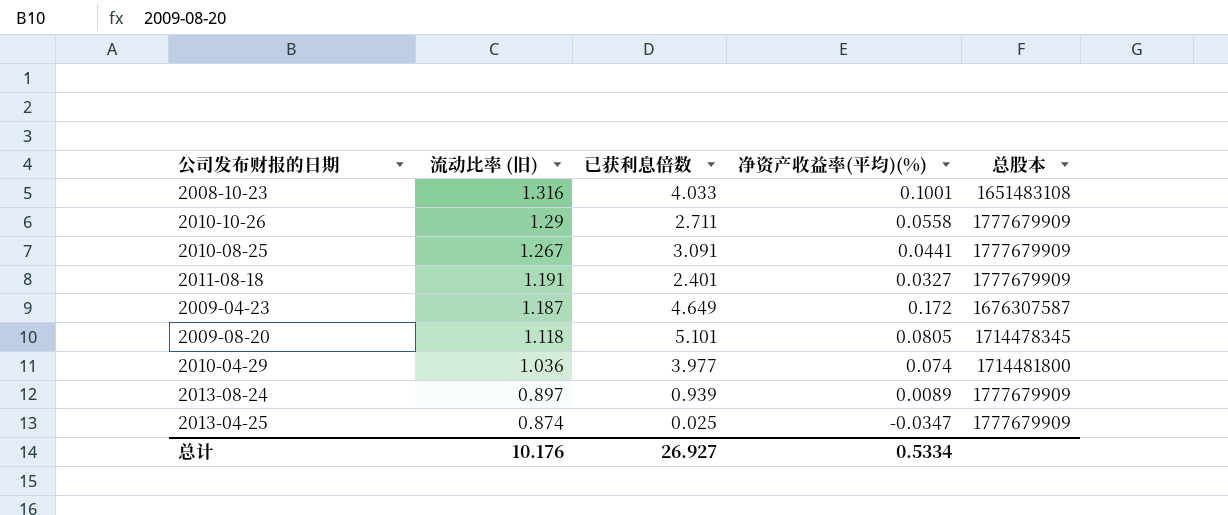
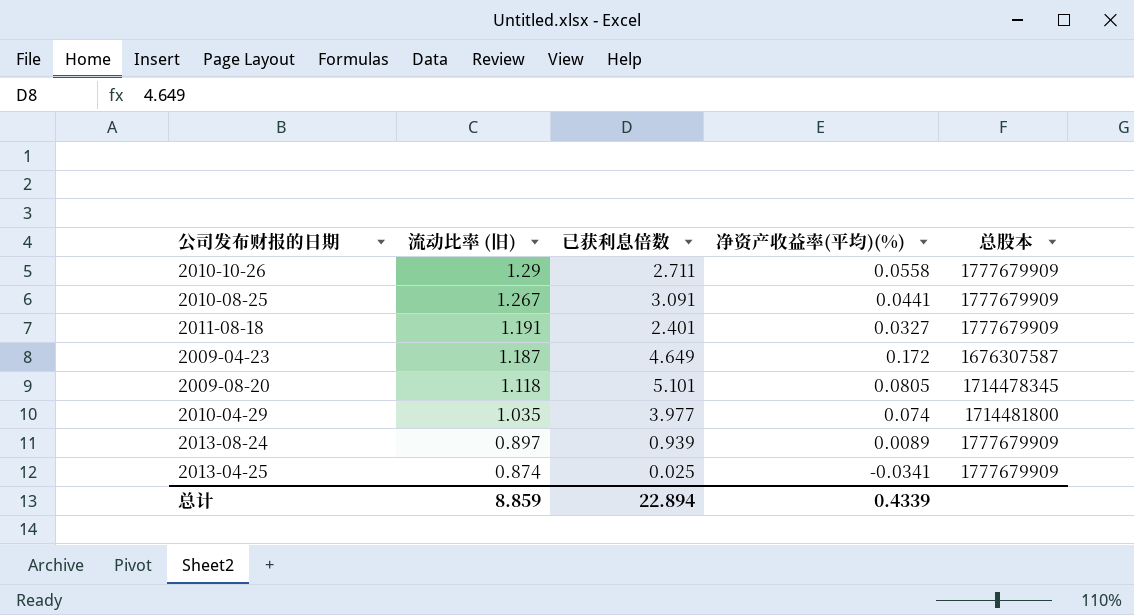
row 2008-10-23: 1.316 | 4.033 | 0.1001 | 1651483108 -> none
2010-04-29 | 流动比率 (旧): 1.036 -> 1.035
2013-04-25 | 净资产收益率(平均)(%): -0.0347 -> -0.0341
总计 | 流动比率 (旧): 10.176 -> 8.859
总计 | 已获利息倍数: 26.927 -> 22.894
总计 | 净资产收益率(平均)(%): 0.5334 -> 0.4339

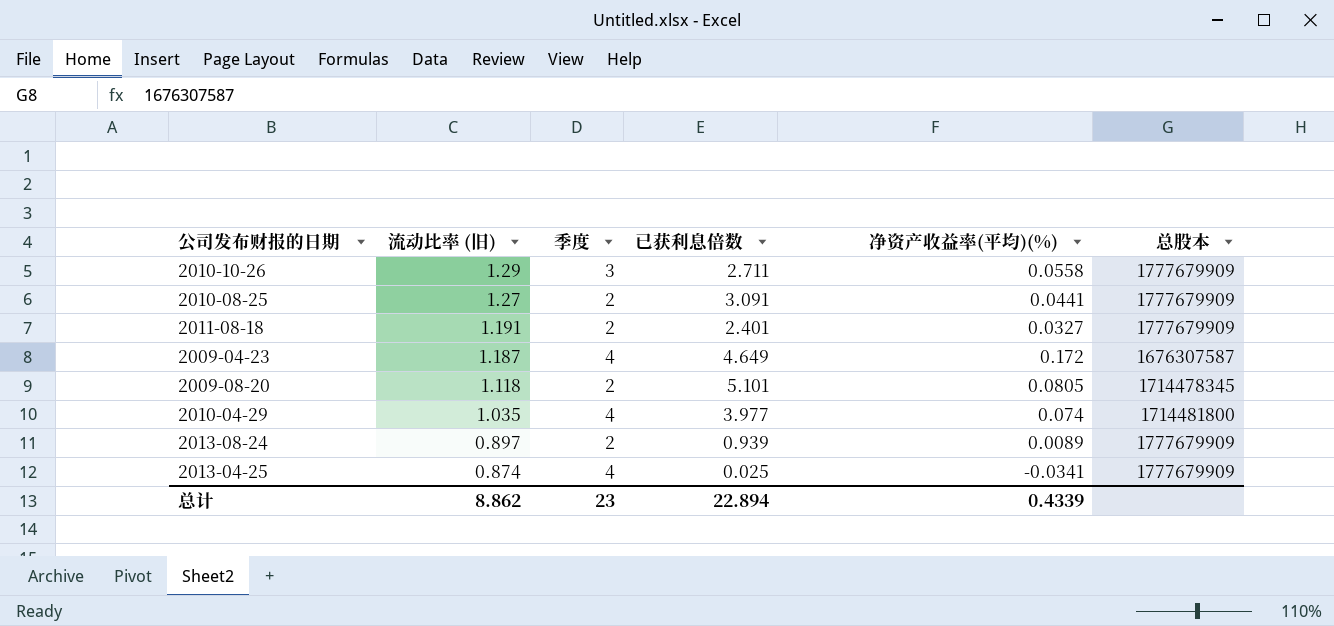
column 季度 | position: none -> 3
2010-08-25 | 流动比率 (旧): 1.267 -> 1.27
总计 | 流动比率 (旧): 8.859 -> 8.862

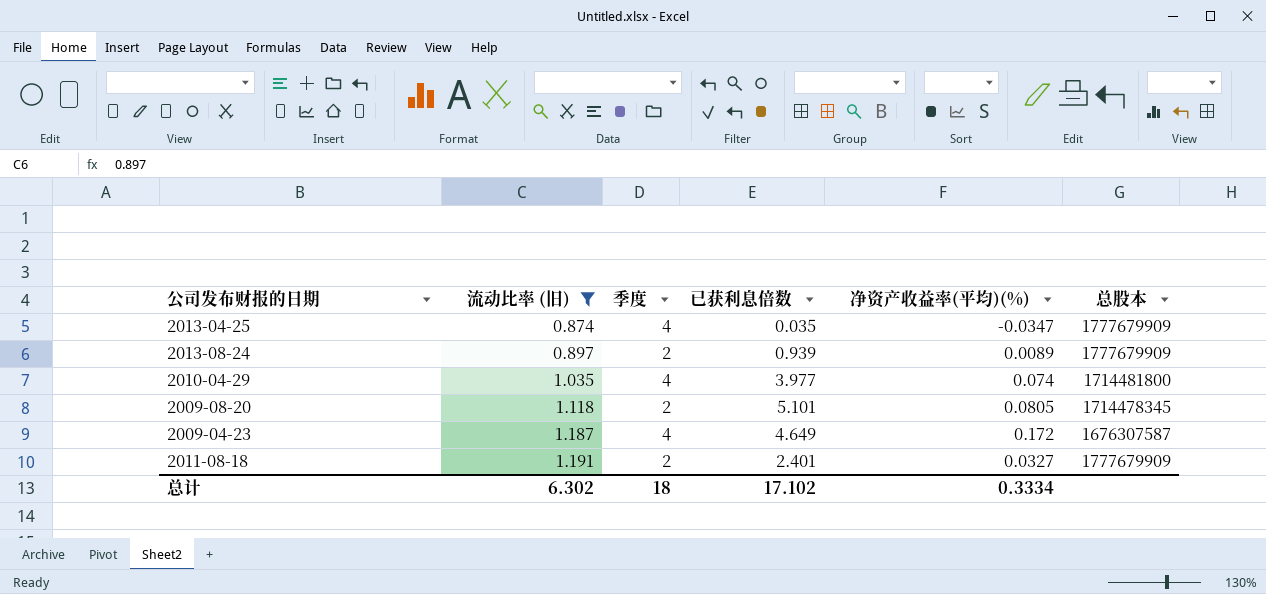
filter: none -> 流动比率 (旧) <= 1.191
row order: 流动比率 (旧) descending -> 流动比率 (旧) ascending
2013-04-25 | 已获利息倍数: 0.025 -> 0.035
2013-04-25 | 净资产收益率(平均)(%): -0.0341 -> -0.0347
总计 | 流动比率 (旧): 8.862 -> 6.302
总计 | 季度: 23 -> 18
总计 | 已获利息倍数: 22.894 -> 17.102
总计 | 净资产收益率(平均)(%): 0.4339 -> 0.3334

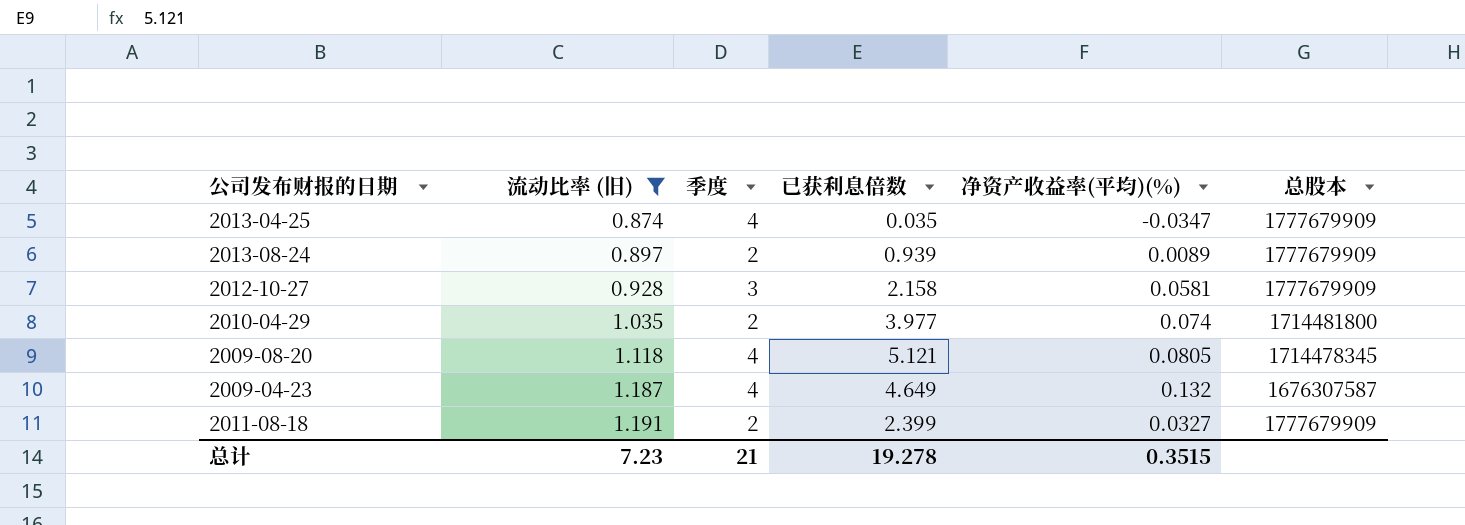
row 2012-10-27: none -> 0.928 | 3 | 2.158 | 0.0581 | 1777679909
2010-04-29 | 季度: 4 -> 2
2009-08-20 | 季度: 2 -> 4
2009-08-20 | 已获利息倍数: 5.101 -> 5.121
2009-04-23 | 净资产收益率(平均)(%): 0.172 -> 0.132
2011-08-18 | 已获利息倍数: 2.401 -> 2.399
总计 | 流动比率 (旧): 6.302 -> 7.23
总计 | 季度: 18 -> 21
总计 | 已获利息倍数: 17.102 -> 19.278
总计 | 净资产收益率(平均)(%): 0.3334 -> 0.3515

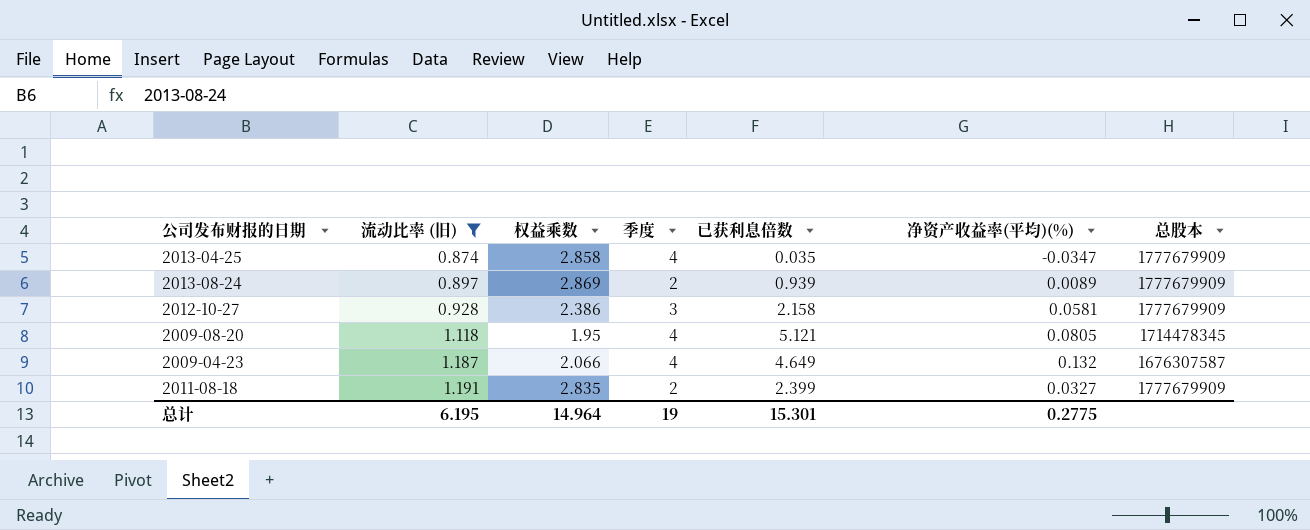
column 权益乘数 | position: none -> 3
row 2010-04-29: 1.035 | 2 | 3.977 | 0.074 | 1714481800 -> none
总计 | 流动比率 (旧): 7.23 -> 6.195
总计 | 季度: 21 -> 19
总计 | 已获利息倍数: 19.278 -> 15.301
总计 | 净资产收益率(平均)(%): 0.3515 -> 0.2775

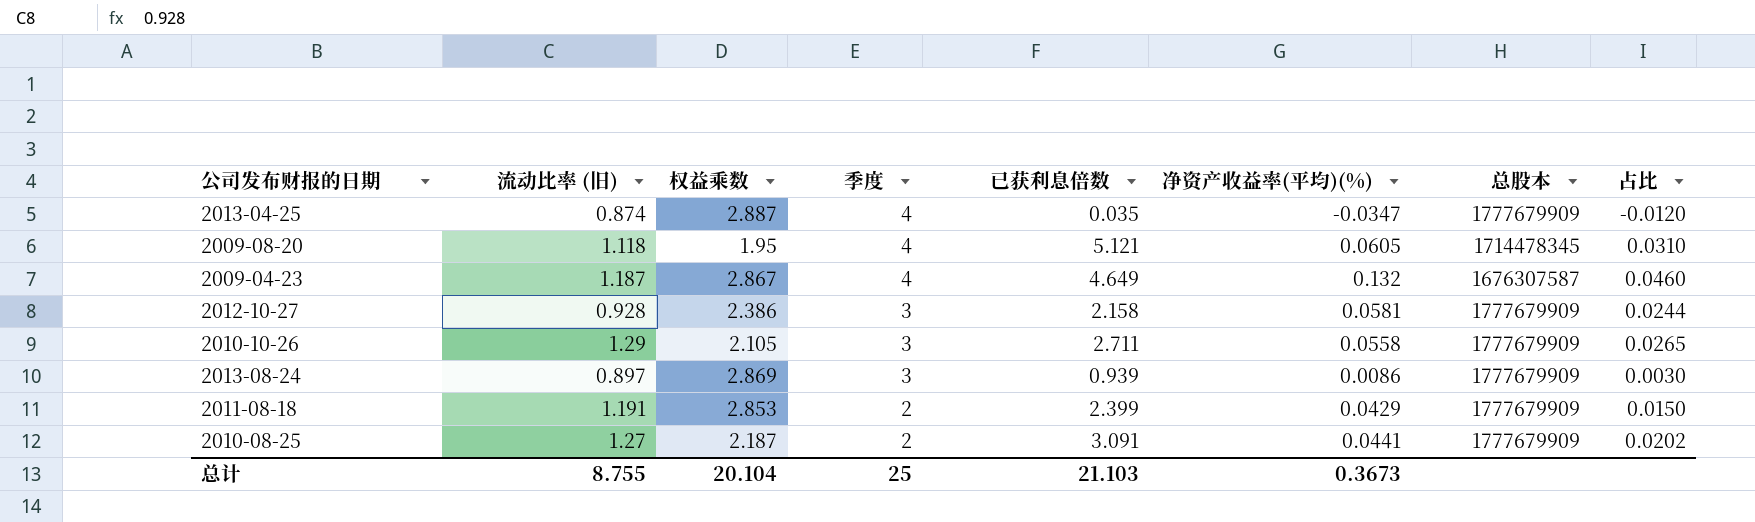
filter: 流动比率 (旧) <= 1.191 -> none
row order: 流动比率 (旧) ascending -> 季度 descending
column 占比 | formula: none -> [净资产收益率(平均)(%)] / [权益乘数]
2013-04-25 | 权益乘数: 2.858 -> 2.887
2009-08-20 | 净资产收益率(平均)(%): 0.0805 -> 0.0605
2009-04-23 | 权益乘数: 2.066 -> 2.867
2013-08-24 | 季度: 2 -> 3
2013-08-24 | 净资产收益率(平均)(%): 0.0089 -> 0.0086
2011-08-18 | 权益乘数: 2.835 -> 2.853
2011-08-18 | 净资产收益率(平均)(%): 0.0327 -> 0.0429
总计 | 流动比率 (旧): 6.195 -> 8.755
总计 | 权益乘数: 14.964 -> 20.104
总计 | 季度: 19 -> 25
总计 | 已获利息倍数: 15.301 -> 21.103
总计 | 净资产收益率(平均)(%): 0.2775 -> 0.3673

